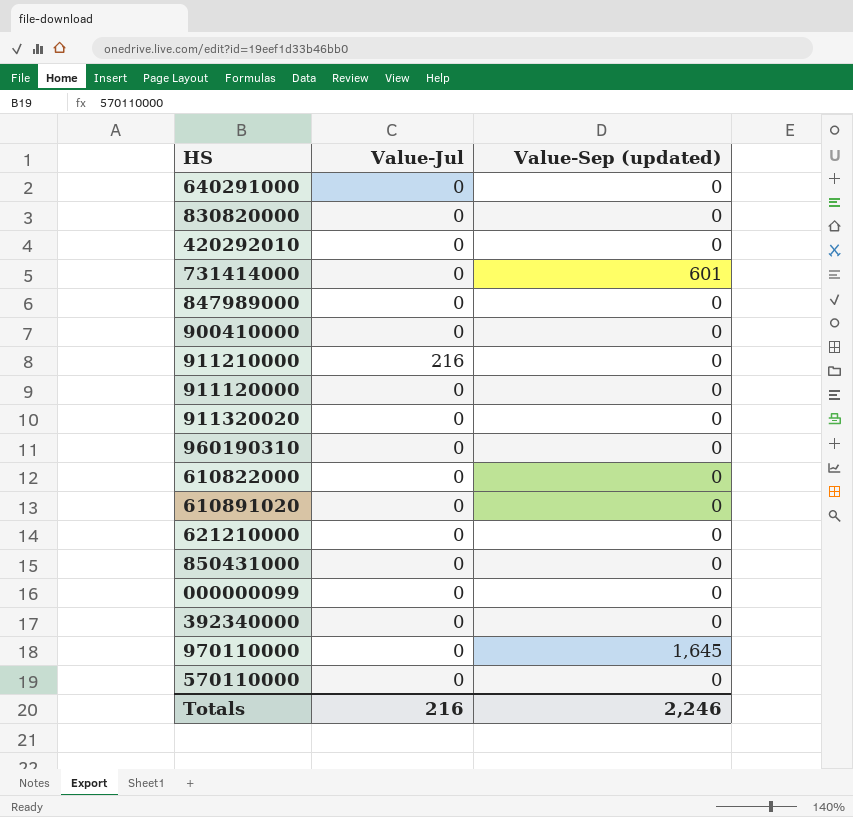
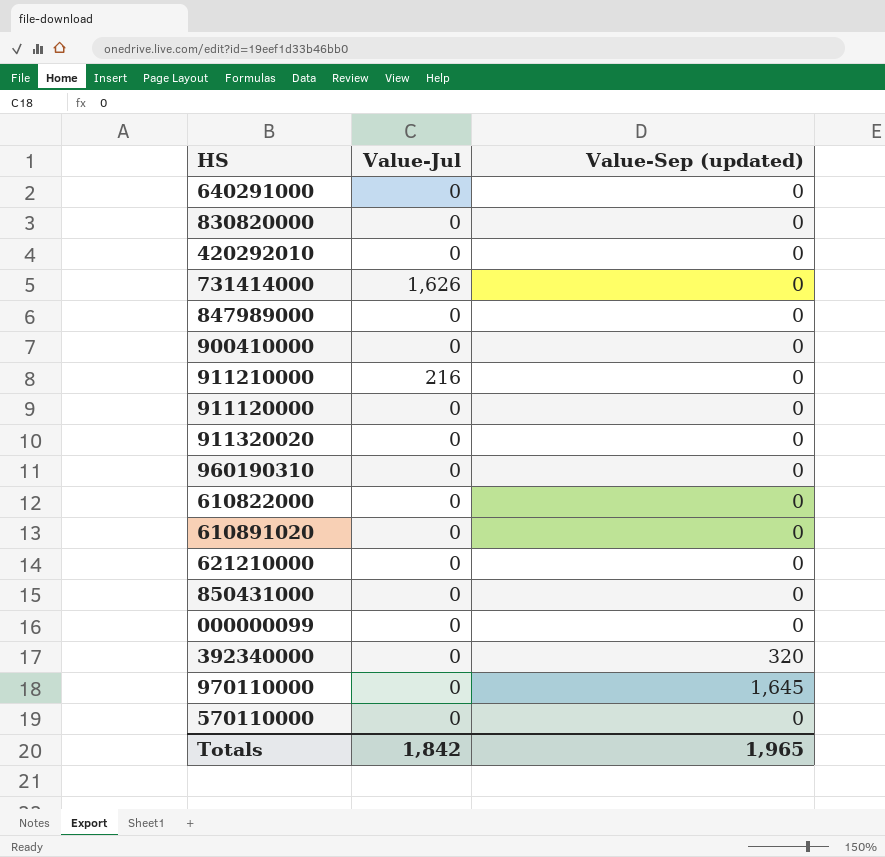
731414000 | Value-Jul: 0 -> 1,626
731414000 | Value-Sep (updated): 601 -> 0
392340000 | Value-Sep (updated): 0 -> 320
Totals | Value-Jul: 216 -> 1,842
Totals | Value-Sep (updated): 2,246 -> 1,965

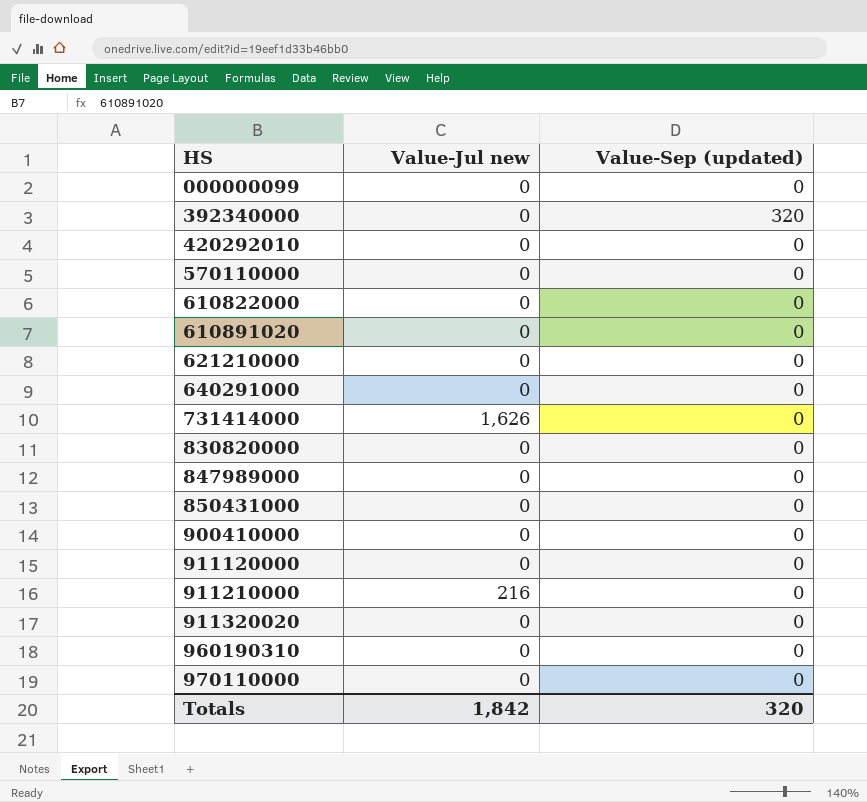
row order: none -> HS ascending
column name: Value-Jul -> Value-Jul new
970110000 | Value-Sep (updated): 1,645 -> 0
Totals | Value-Sep (updated): 1,965 -> 320

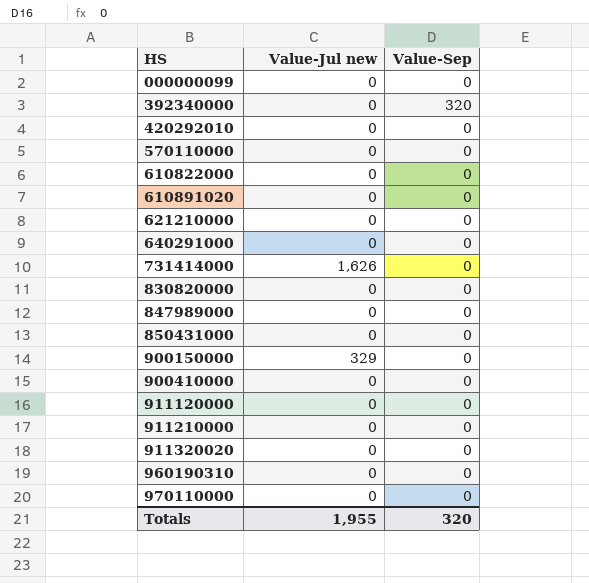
column name: Value-Sep (updated) -> Value-Sep
row 900150000: none -> 329 | 0
911210000 | Value-Jul new: 216 -> 0
Totals | Value-Jul new: 1,842 -> 1,955

